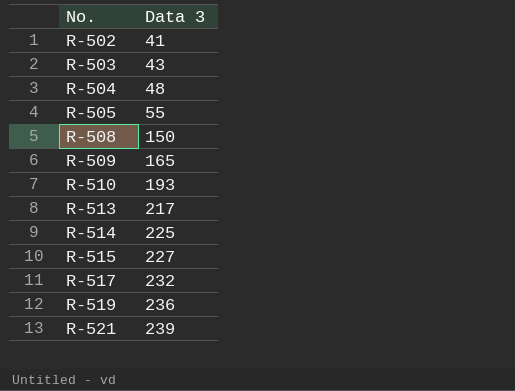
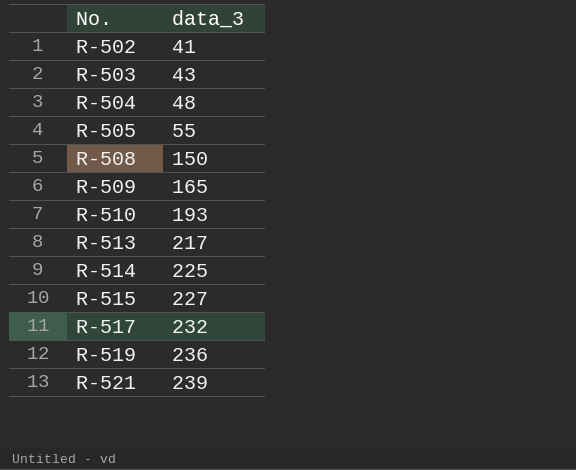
column name: Data 3 -> data_3

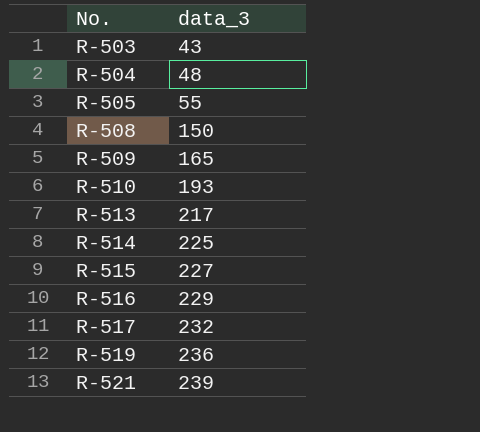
row R-502: 41 -> none
row R-516: none -> 229

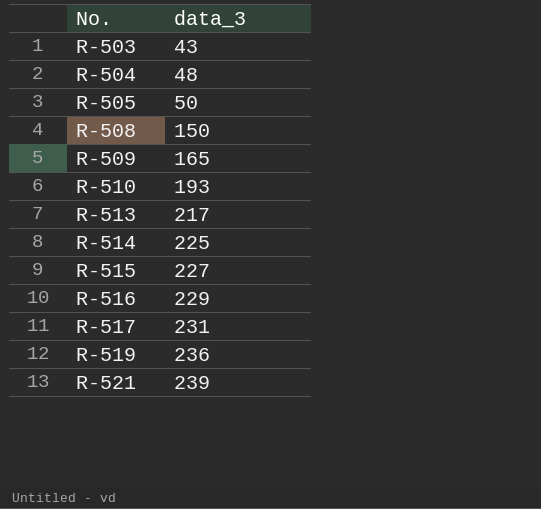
R-505 | data_3: 55 -> 50
R-517 | data_3: 232 -> 231

